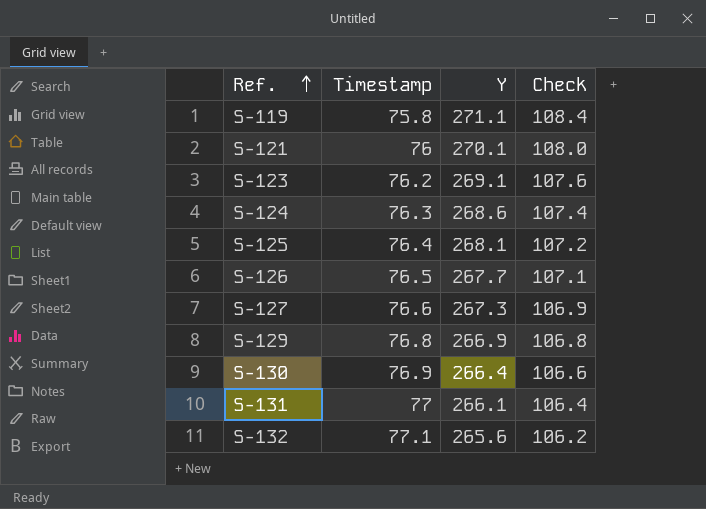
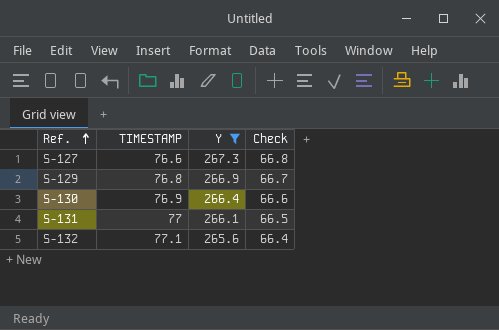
filter: none -> Y <= 267.3
column name: Timestamp -> TIMESTAMP
column Check | formula: [Y] * 0.4 -> [Y] * 0.25

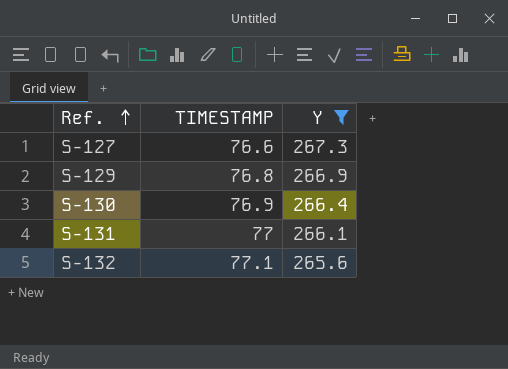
column Check | formula: [Y] * 0.25 -> none

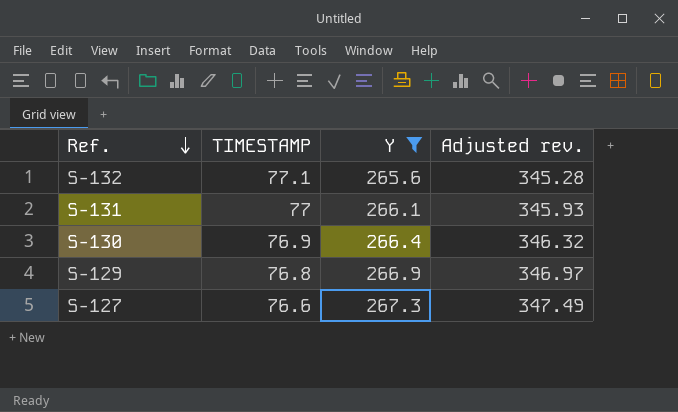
row order: Ref. ascending -> Ref. descending
column Adjusted rev. | formula: none -> [Y] * 1.3

